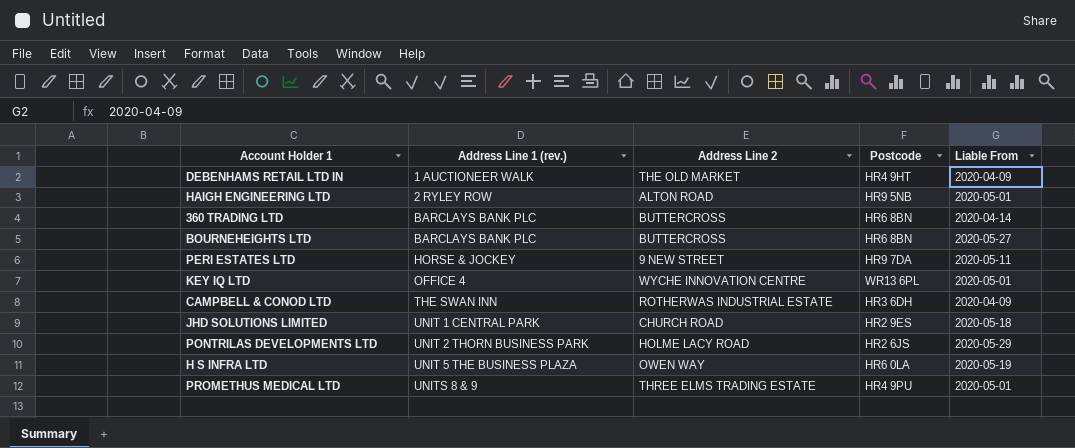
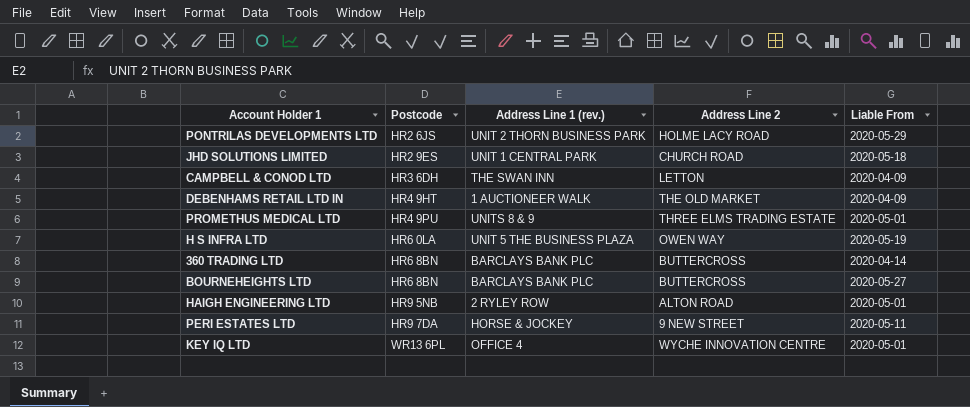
row order: Address Line 1 (rev.) ascending -> Postcode ascending
column Postcode | position: 4 -> 2
CAMPBELL & CONOD LTD | Address Line 2: ROTHERWAS INDUSTRIAL ESTATE -> LETTON

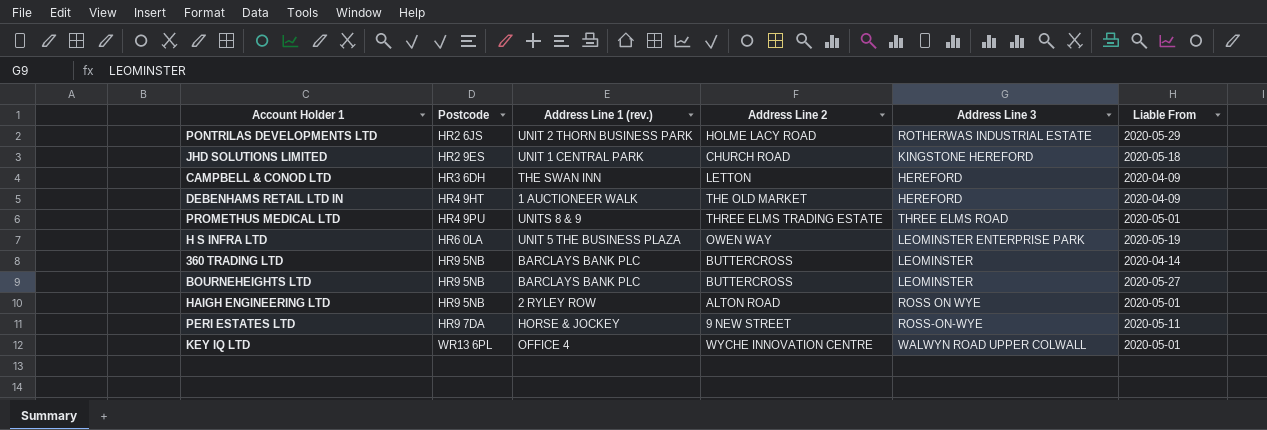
column Address Line 3 | position: none -> 5
360 TRADING LTD | Postcode: HR6 8BN -> HR9 5NB
BOURNEHEIGHTS LTD | Postcode: HR6 8BN -> HR9 5NB

